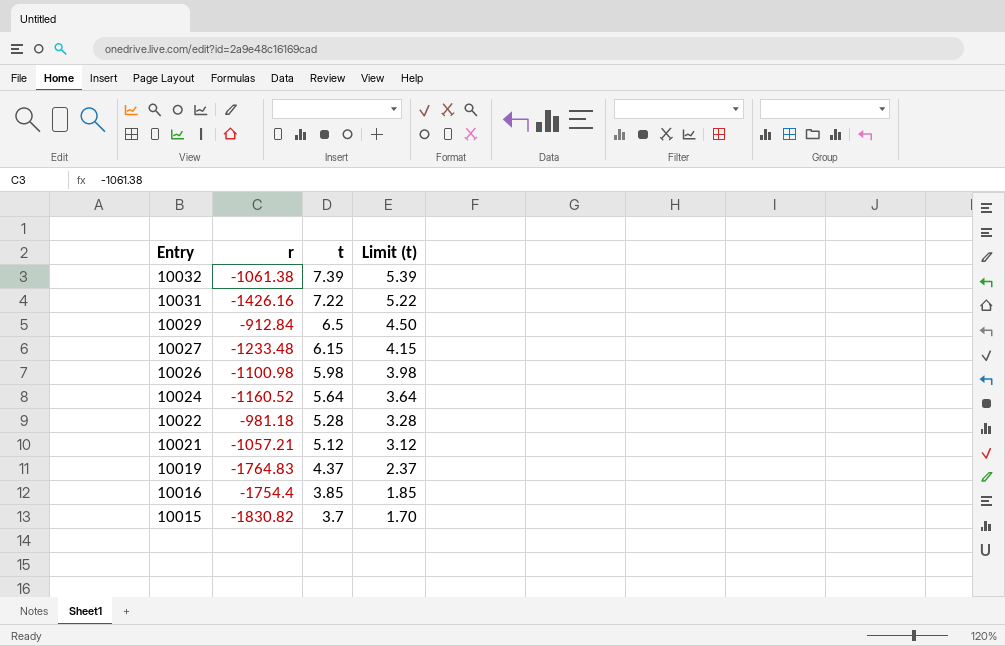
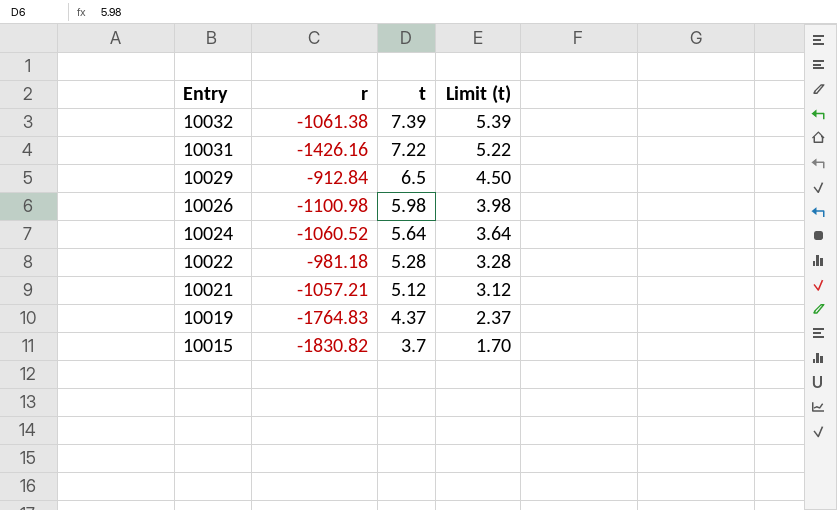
row 10027: -1233.48 | 6.15 | 4.15 -> none
row 10016: -1754.4 | 3.85 | 1.85 -> none
10024 | r: -1160.52 -> -1060.52

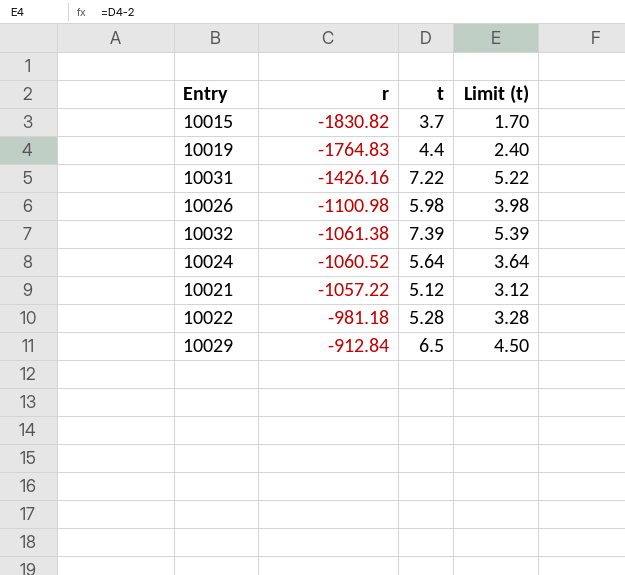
row order: Entry descending -> r ascending
10019 | t: 4.37 -> 4.4
10019 | Limit (t): 2.37 -> 2.40
10021 | r: -1057.21 -> -1057.22

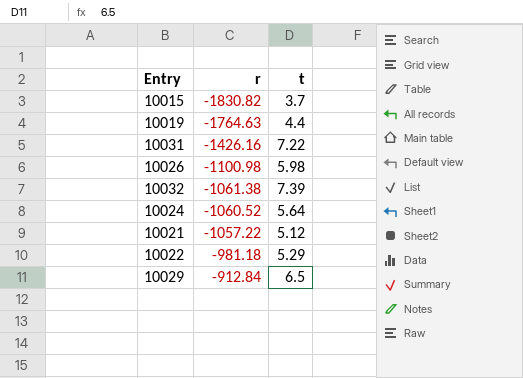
column Limit (t) | formula: [t] - 2 -> none
10019 | r: -1764.83 -> -1764.63
10022 | t: 5.28 -> 5.29

